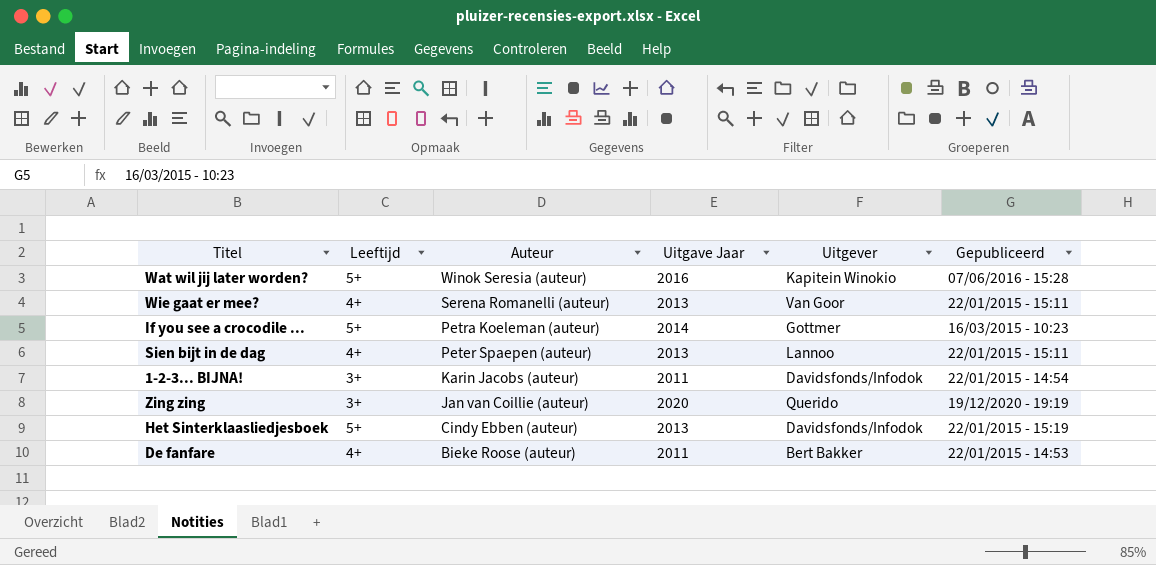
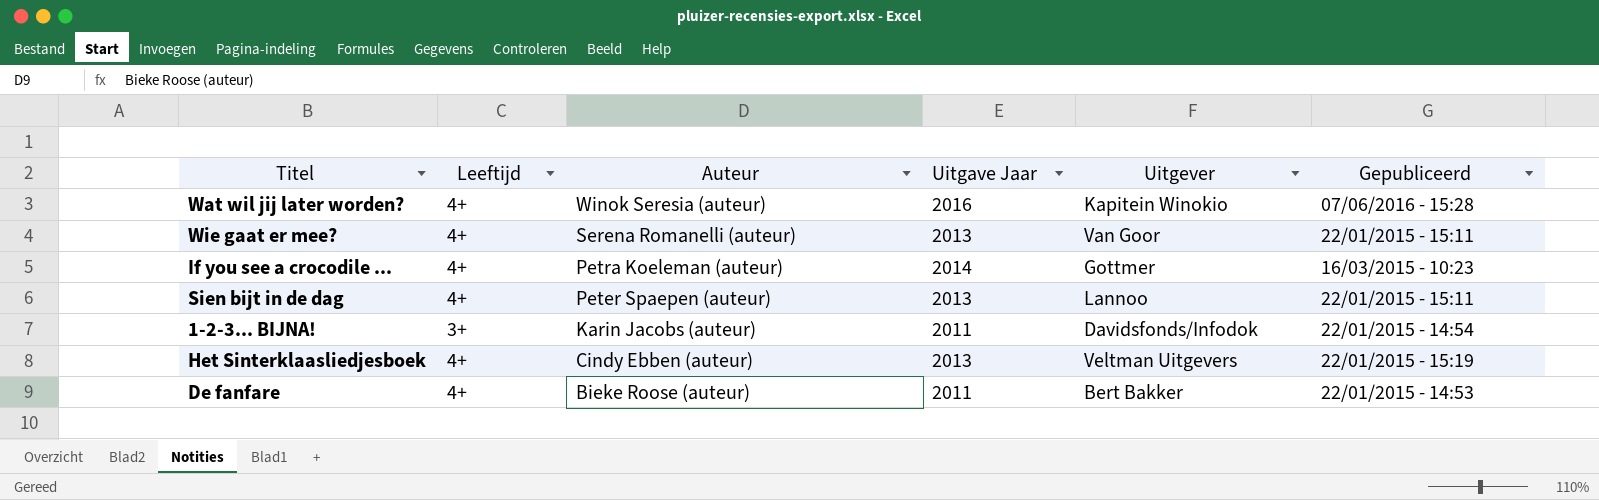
row Zing zing: 3+ | Jan van Coillie (auteur) | 2020 | Querido | 19/12/2020 - 19:19 -> none
Wat wil jij later worden? | Leeftijd: 5+ -> 4+
If you see a crocodile ... | Leeftijd: 5+ -> 4+
Het Sinterklaasliedjesboek | Leeftijd: 5+ -> 4+
Het Sinterklaasliedjesboek | Uitgever: Davidsfonds/Infodok -> Veltman Uitgevers

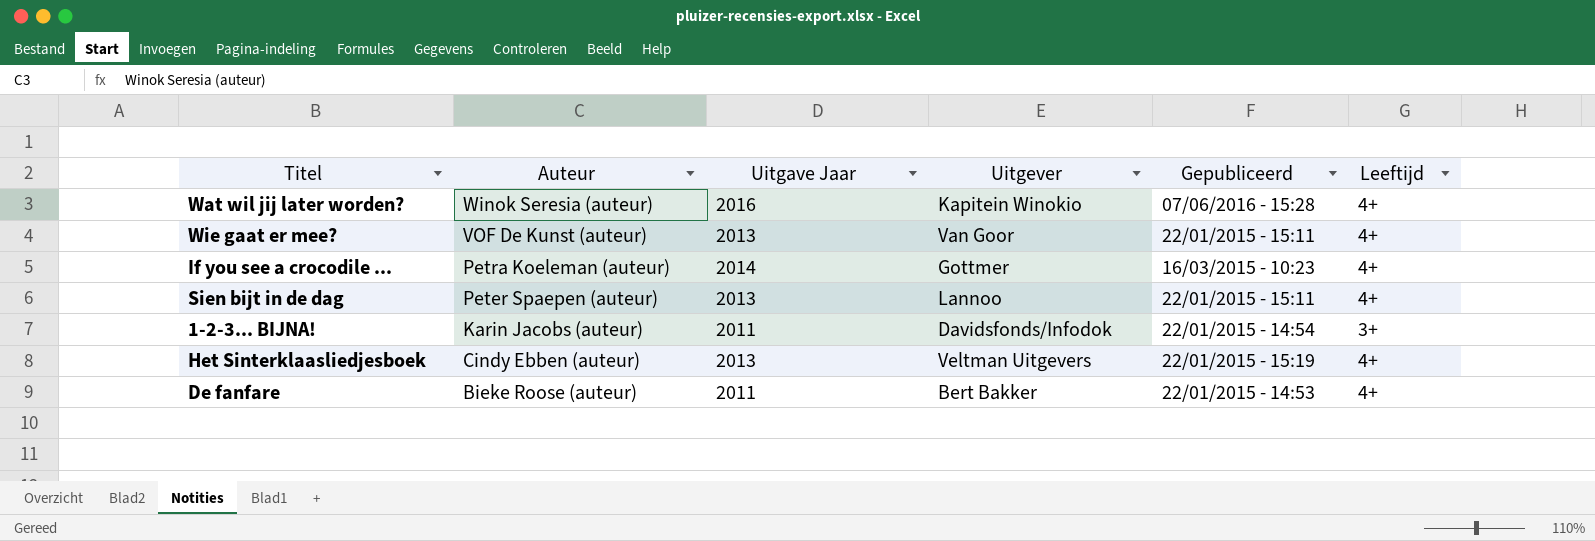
column Leeftijd | position: 2 -> 6
Wie gaat er mee? | Auteur: Serena Romanelli (auteur) -> VOF De Kunst (auteur)

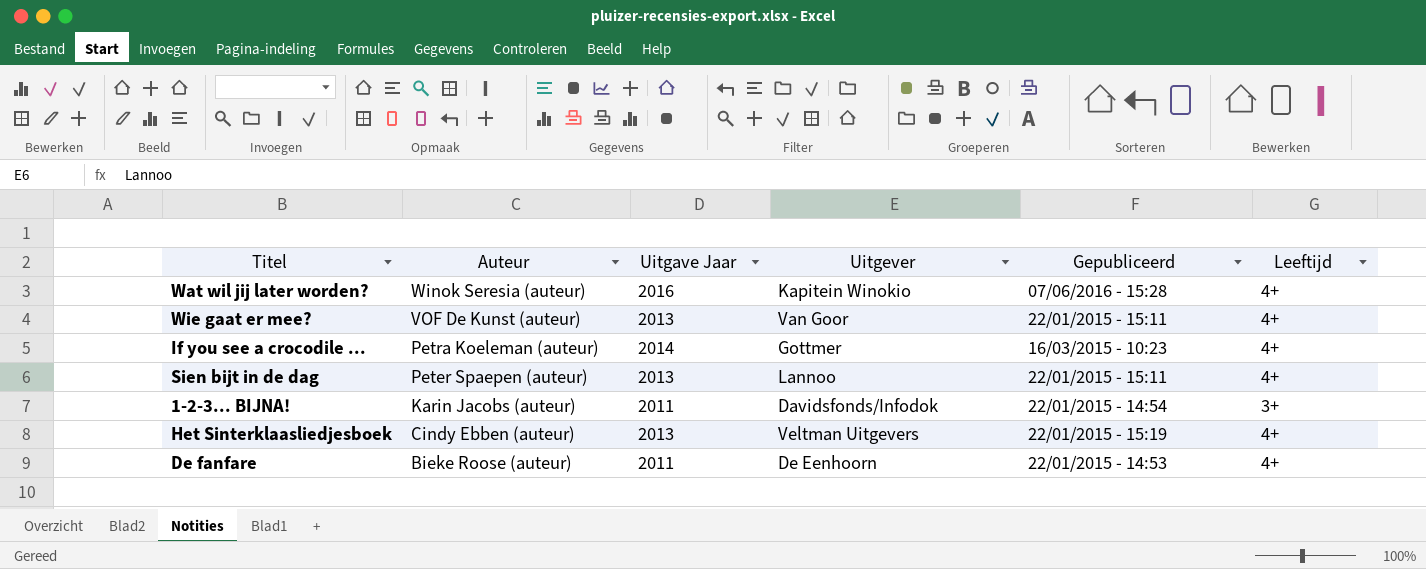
De fanfare | Uitgever: Bert Bakker -> De Eenhoorn

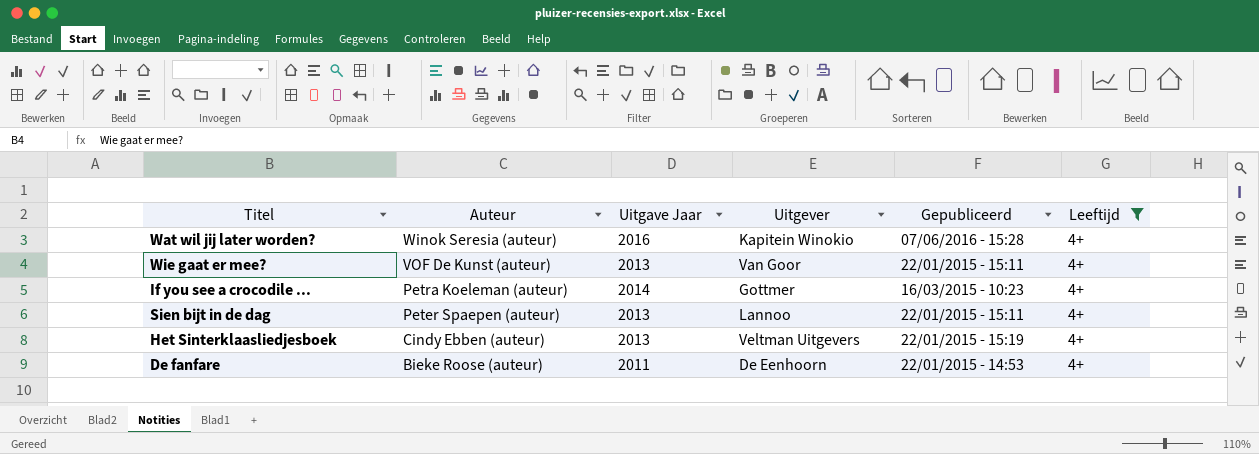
filter: none -> Leeftijd = 4+

